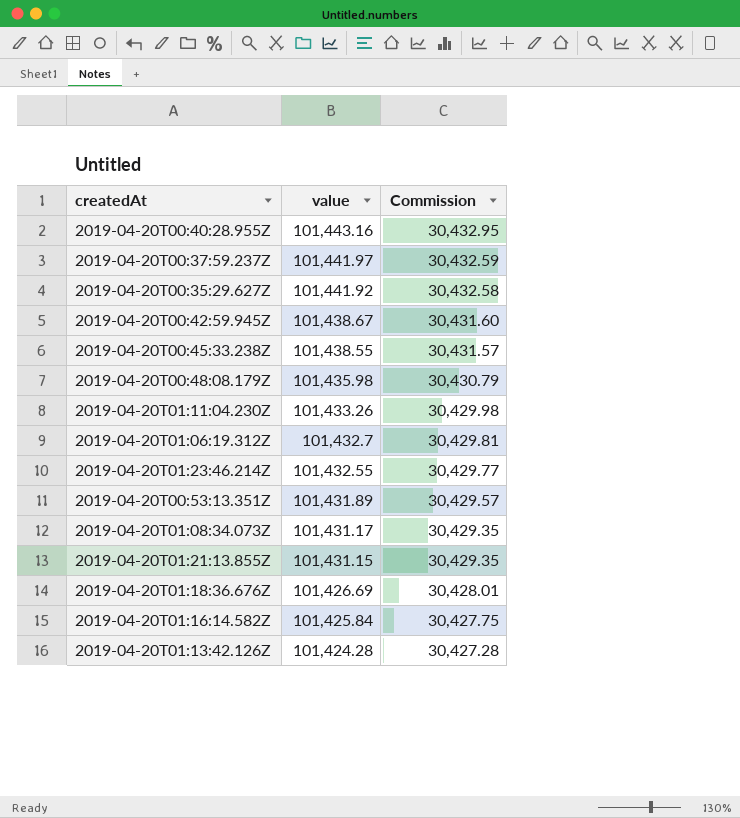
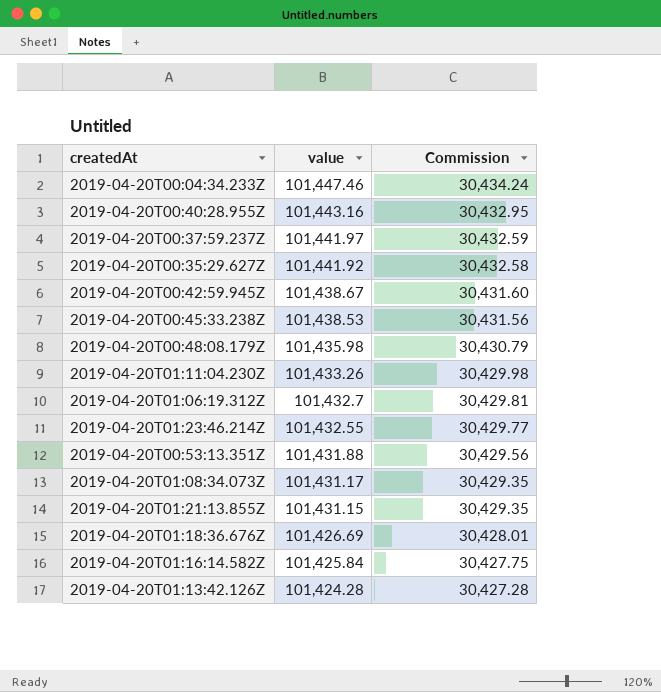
row 2019-04-20T00:04:34.233Z: none -> 101,447.46 | 30,434.24
2019-04-20T00:45:33.238Z | value: 101,438.55 -> 101,438.53
2019-04-20T00:45:33.238Z | Commission: 30,431.57 -> 30,431.56
2019-04-20T00:53:13.351Z | value: 101,431.89 -> 101,431.88
2019-04-20T00:53:13.351Z | Commission: 30,429.57 -> 30,429.56

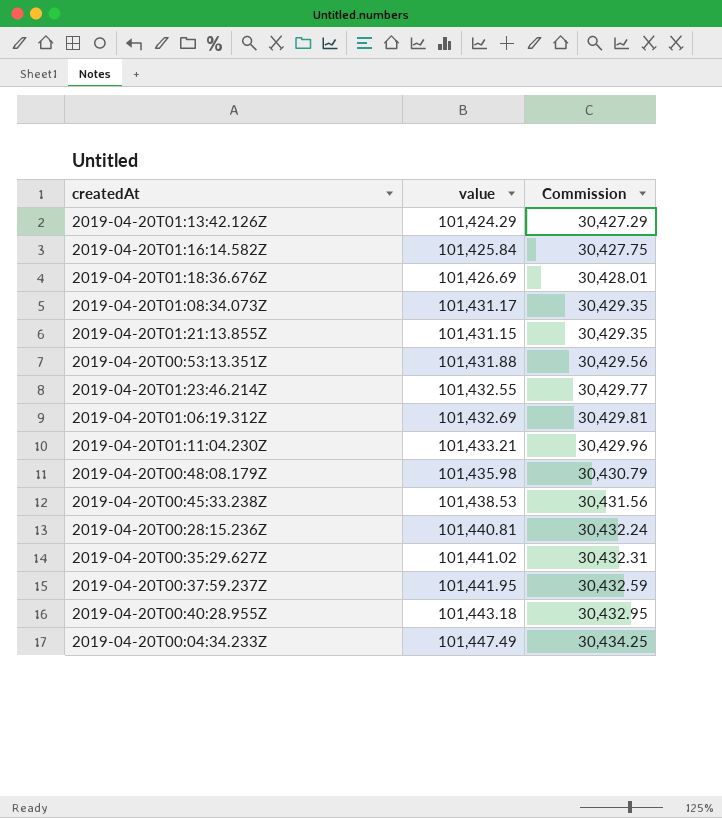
row order: value descending -> Commission ascending
row 2019-04-20T00:42:59.945Z: 101,438.67 | 30,431.60 -> none
2019-04-20T01:13:42.126Z | value: 101,424.28 -> 101,424.29
2019-04-20T01:13:42.126Z | Commission: 30,427.28 -> 30,427.29
2019-04-20T01:06:19.312Z | value: 101,432.7 -> 101,432.69
2019-04-20T01:11:04.230Z | value: 101,433.26 -> 101,433.21
2019-04-20T01:11:04.230Z | Commission: 30,429.98 -> 30,429.96
row 2019-04-20T00:28:15.236Z: none -> 101,440.81 | 30,432.24
2019-04-20T00:35:29.627Z | value: 101,441.92 -> 101,441.02
2019-04-20T00:35:29.627Z | Commission: 30,432.58 -> 30,432.31
2019-04-20T00:37:59.237Z | value: 101,441.97 -> 101,441.95
2019-04-20T00:40:28.955Z | value: 101,443.16 -> 101,443.18
2019-04-20T00:04:34.233Z | value: 101,447.46 -> 101,447.49
2019-04-20T00:04:34.233Z | Commission: 30,434.24 -> 30,434.25

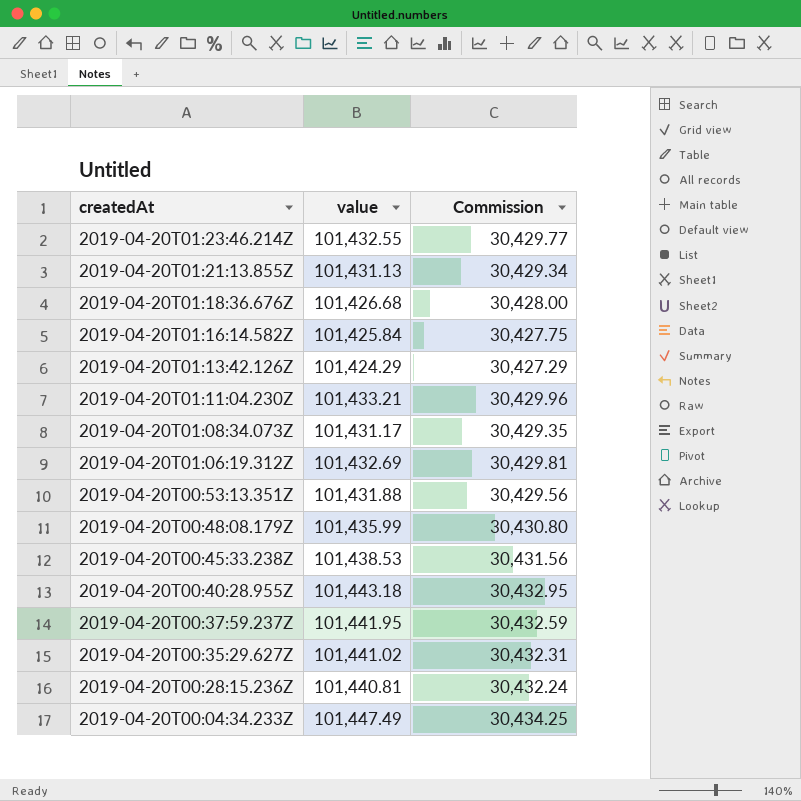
row order: Commission ascending -> createdAt descending
2019-04-20T01:21:13.855Z | value: 101,431.15 -> 101,431.13
2019-04-20T01:21:13.855Z | Commission: 30,429.35 -> 30,429.34
2019-04-20T01:18:36.676Z | value: 101,426.69 -> 101,426.68
2019-04-20T01:18:36.676Z | Commission: 30,428.01 -> 30,428.00
2019-04-20T00:48:08.179Z | value: 101,435.98 -> 101,435.99
2019-04-20T00:48:08.179Z | Commission: 30,430.79 -> 30,430.80

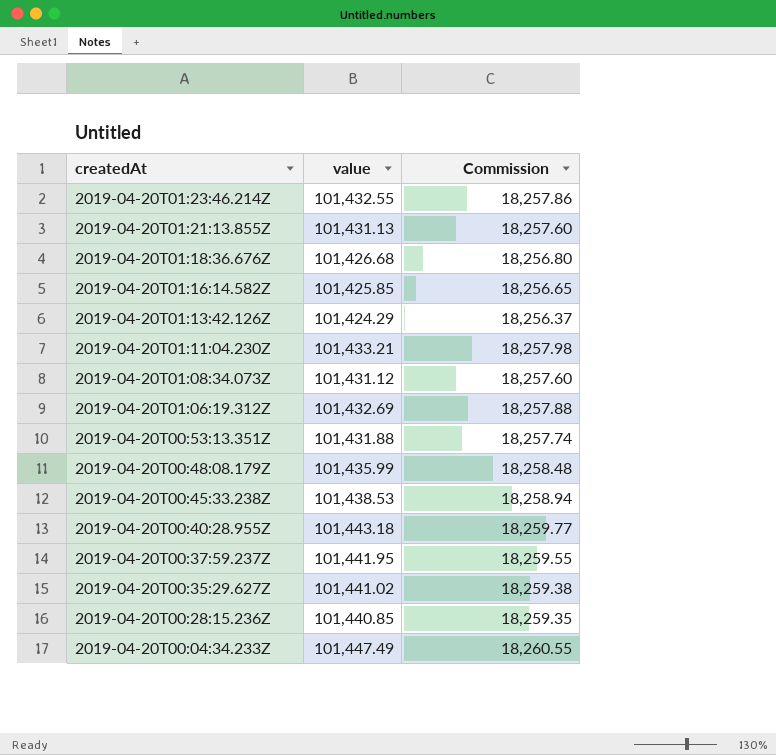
column Commission | formula: [value] * 0.3 -> [value] * 0.18
2019-04-20T01:16:14.582Z | value: 101,425.84 -> 101,425.85
2019-04-20T01:08:34.073Z | value: 101,431.17 -> 101,431.12
2019-04-20T00:28:15.236Z | value: 101,440.81 -> 101,440.85

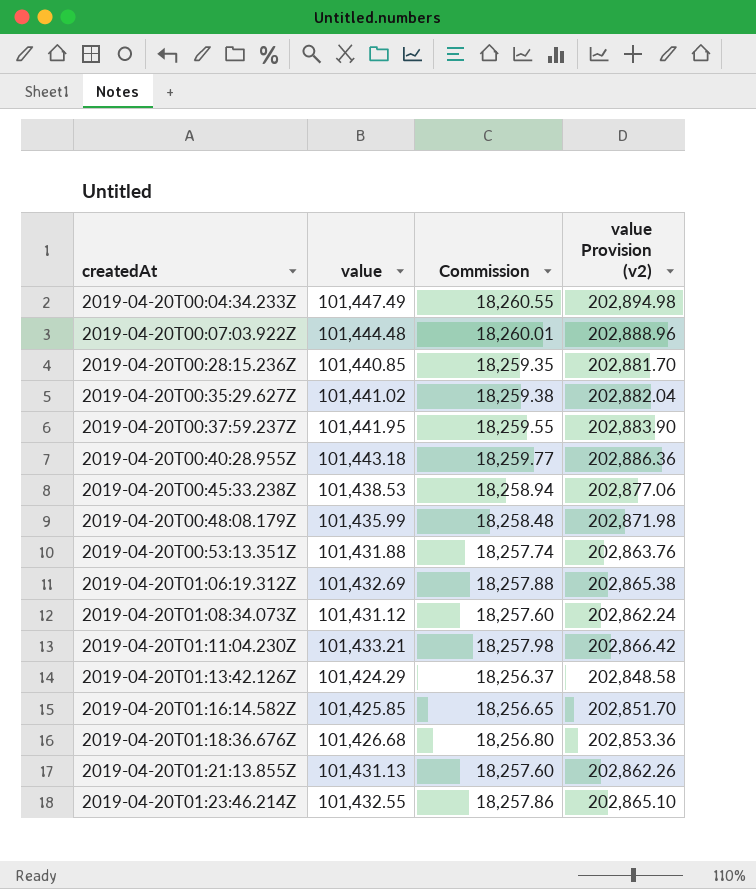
row order: createdAt descending -> createdAt ascending
column value Provision (v2) | formula: none -> [value] * 2
row 2019-04-20T00:07:03.922Z: none -> 101,444.48 | 18,260.01 | 202,888.96

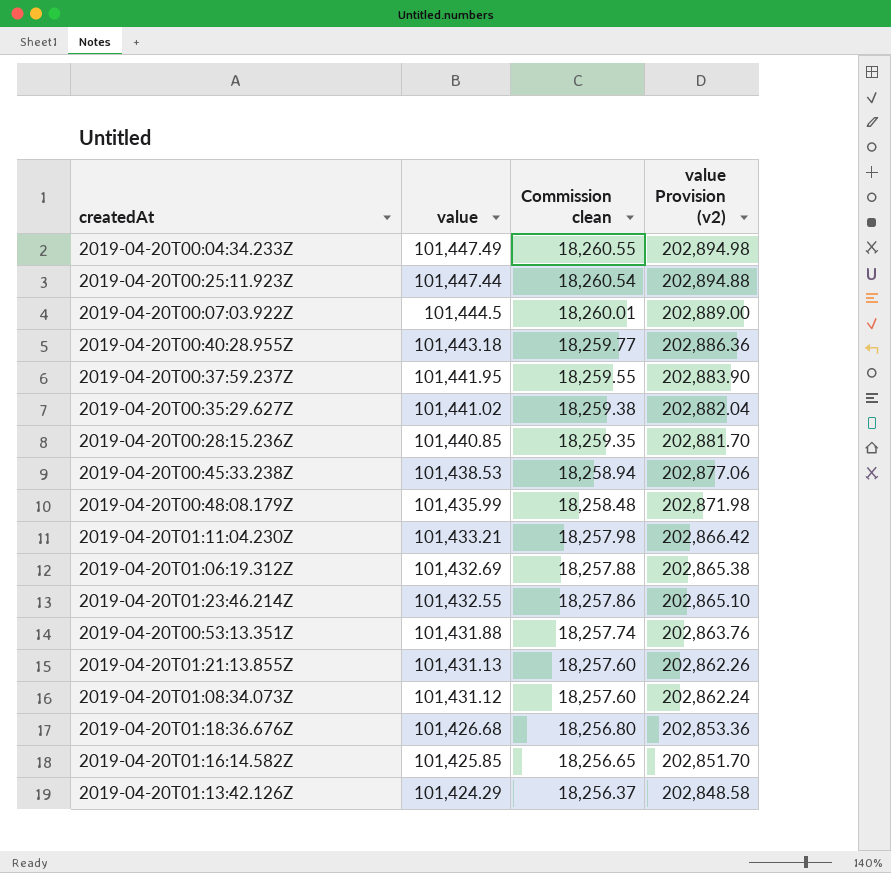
row order: createdAt ascending -> value descending
column name: Commission -> Commission clean
row 2019-04-20T00:25:11.923Z: none -> 101,447.44 | 18,260.54 | 202,894.88
2019-04-20T00:07:03.922Z | value: 101,444.48 -> 101,444.5
2019-04-20T00:07:03.922Z | value Provision (v2): 202,888.96 -> 202,889.00

